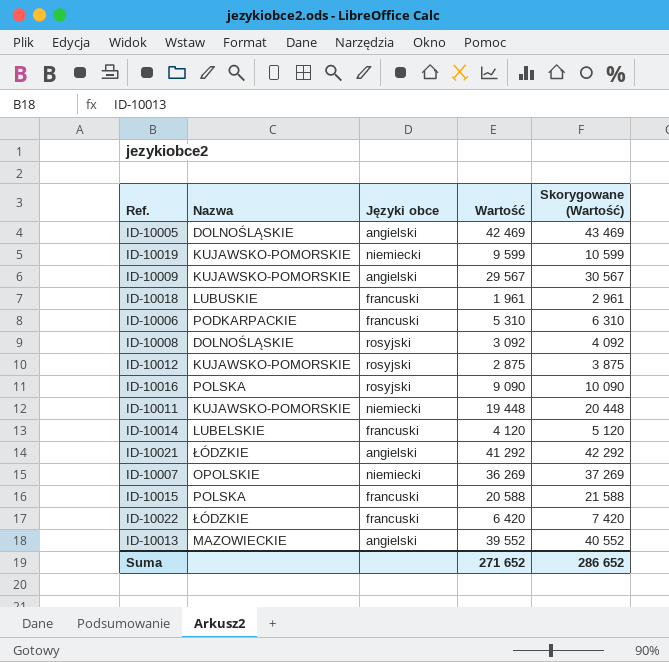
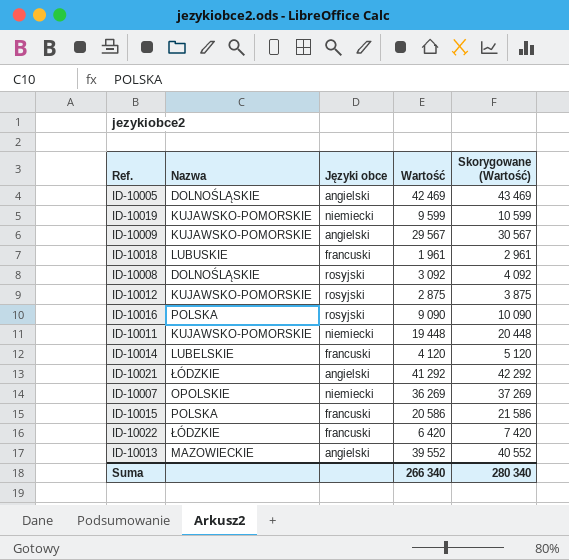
row ID-10006: PODKARPACKIE | francuski | 5 310 | 6 310 -> none
ID-10015 | Wartość: 20 588 -> 20 586
ID-10015 | Skorygowane (Wartość): 21 588 -> 21 586
Suma | Wartość: 271 652 -> 266 340
Suma | Skorygowane (Wartość): 286 652 -> 280 340

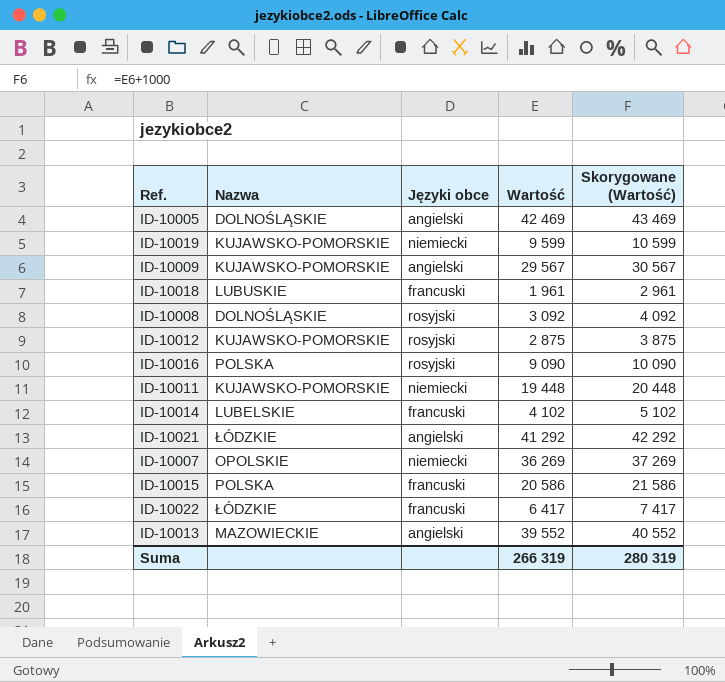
ID-10014 | Wartość: 4 120 -> 4 102
ID-10014 | Skorygowane (Wartość): 5 120 -> 5 102
ID-10022 | Wartość: 6 420 -> 6 417
ID-10022 | Skorygowane (Wartość): 7 420 -> 7 417
Suma | Wartość: 266 340 -> 266 319
Suma | Skorygowane (Wartość): 280 340 -> 280 319

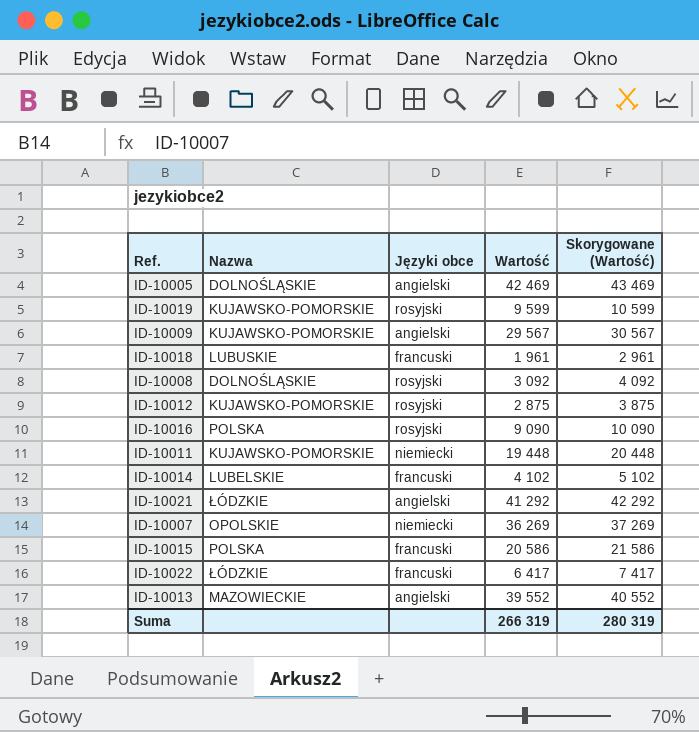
ID-10019 | Języki obce: niemiecki -> rosyjski

